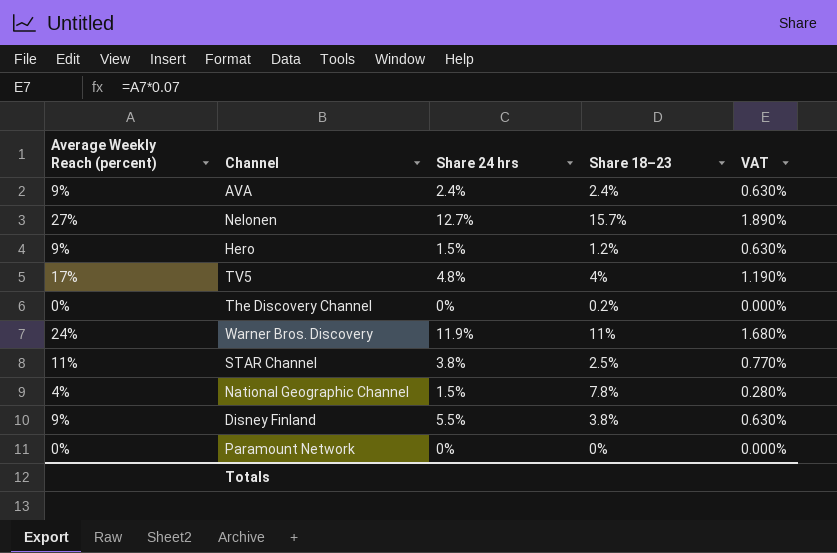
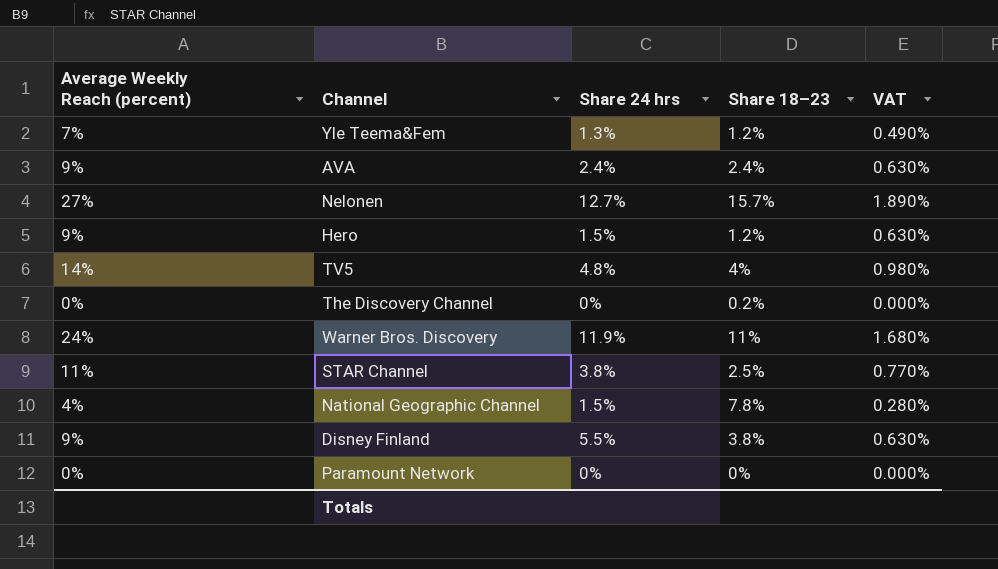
row Yle Teema&Fem: none -> 7% | 1.3% | 1.2% | 0.490%
TV5 | Average Weekly Reach (percent): 17% -> 14%
TV5 | VAT: 1.190% -> 0.980%

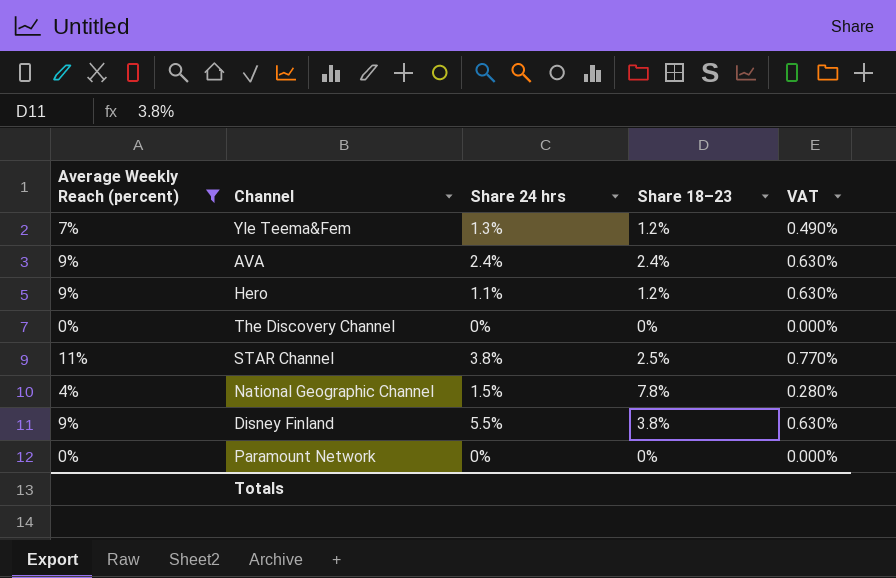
filter: none -> Average Weekly Reach (percent) <= 11%
Hero | Share 24 hrs: 1.5% -> 1.1%
The Discovery Channel | Share 18–23: 0.2% -> 0%

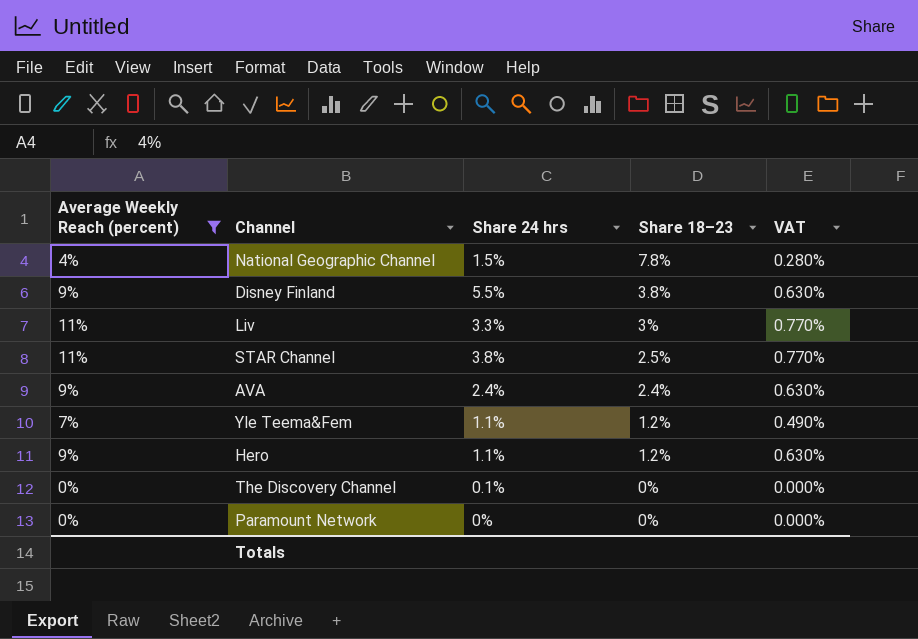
row order: none -> Share 18–23 descending
row Liv: none -> 11% | 3.3% | 3% | 0.770%
Yle Teema&Fem | Share 24 hrs: 1.3% -> 1.1%
The Discovery Channel | Share 24 hrs: 0% -> 0.1%

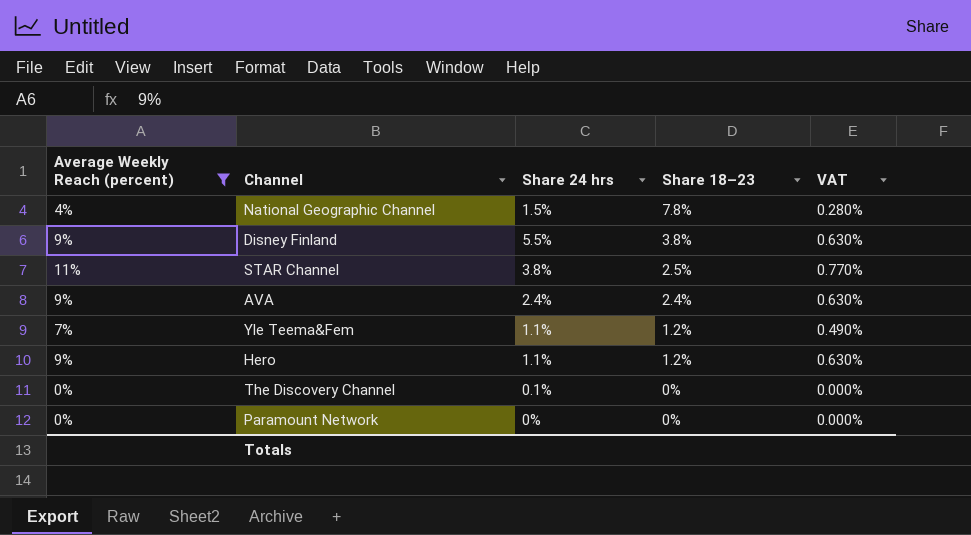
row Liv: 11% | 3.3% | 3% | 0.770% -> none

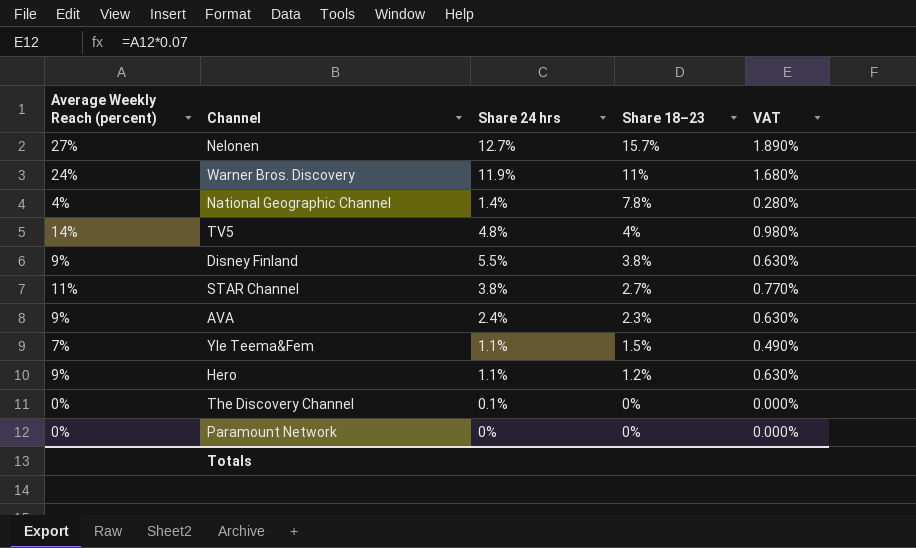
filter: Average Weekly Reach (percent) <= 11% -> none
National Geographic Channel | Share 24 hrs: 1.5% -> 1.4%
STAR Channel | Share 18–23: 2.5% -> 2.7%
AVA | Share 18–23: 2.4% -> 2.3%
Yle Teema&Fem | Share 18–23: 1.2% -> 1.5%

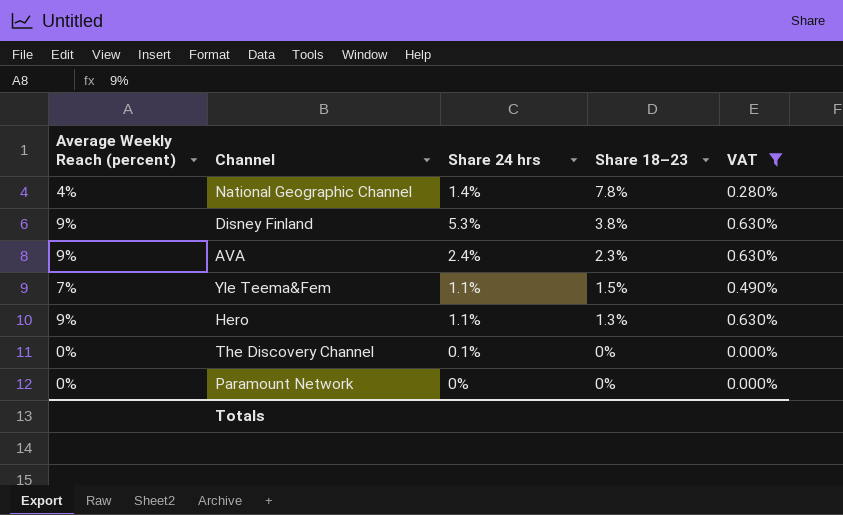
filter: none -> VAT <= 0.630%
Disney Finland | Share 24 hrs: 5.5% -> 5.3%
Hero | Share 18–23: 1.2% -> 1.3%

